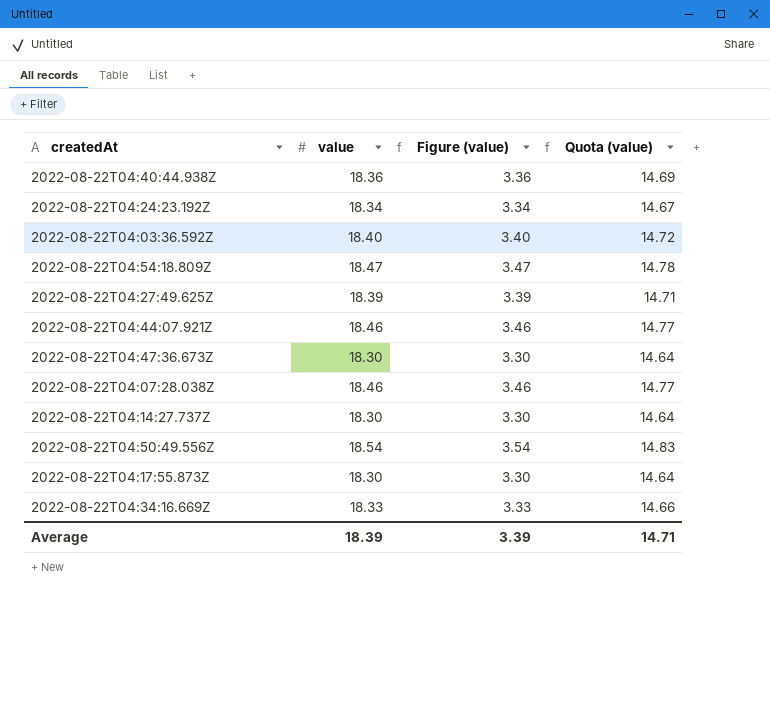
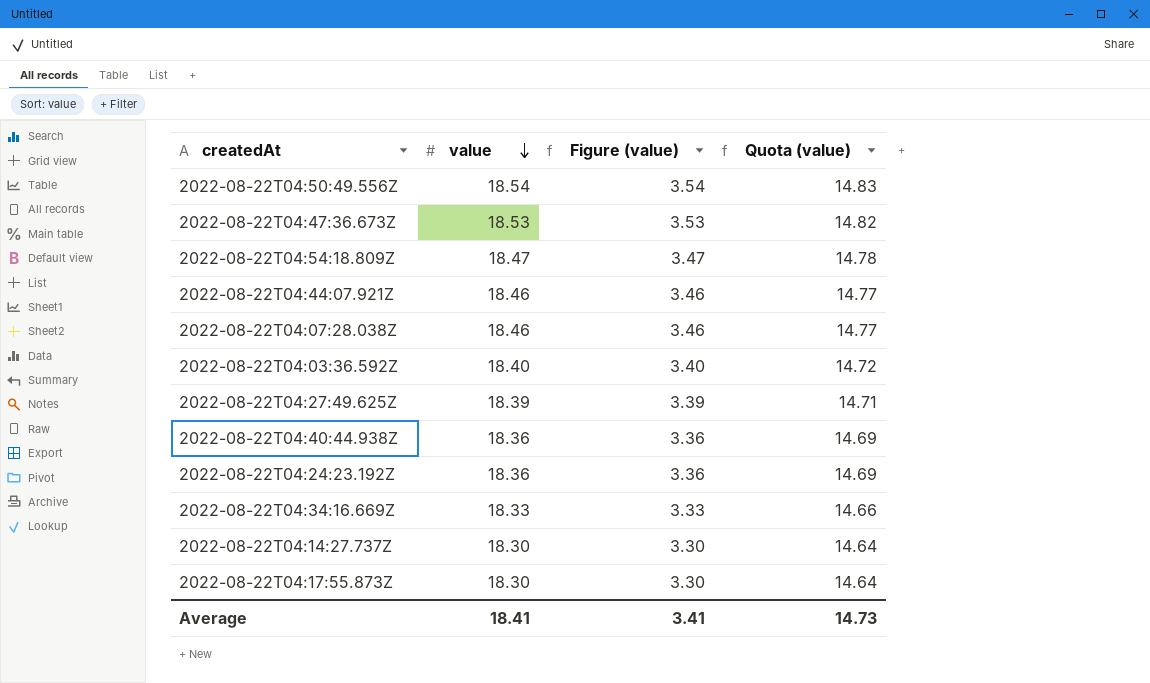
row order: none -> value descending
2022-08-22T04:47:36.673Z | value: 18.30 -> 18.53
2022-08-22T04:47:36.673Z | Figure (value): 3.30 -> 3.53
2022-08-22T04:47:36.673Z | Quota (value): 14.64 -> 14.82
2022-08-22T04:24:23.192Z | value: 18.34 -> 18.36
2022-08-22T04:24:23.192Z | Figure (value): 3.34 -> 3.36
2022-08-22T04:24:23.192Z | Quota (value): 14.67 -> 14.69
Average | value: 18.39 -> 18.41
Average | Figure (value): 3.39 -> 3.41
Average | Quota (value): 14.71 -> 14.73

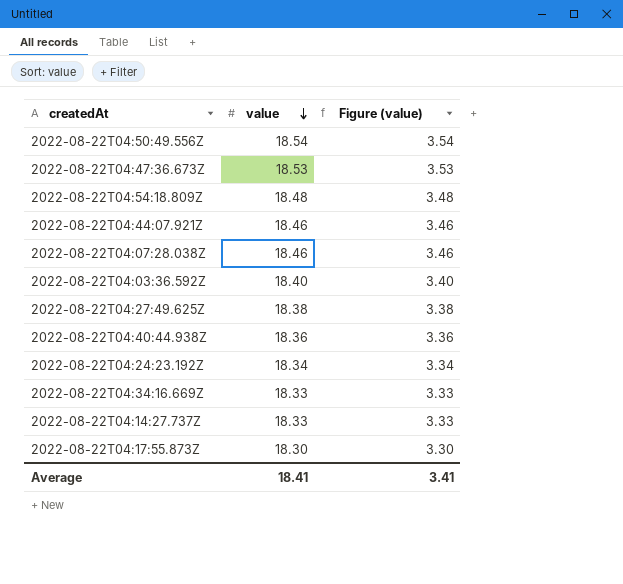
column Quota (value) | formula: [value] * 0.8 -> none
2022-08-22T04:54:18.809Z | value: 18.47 -> 18.48
2022-08-22T04:54:18.809Z | Figure (value): 3.47 -> 3.48
2022-08-22T04:27:49.625Z | value: 18.39 -> 18.38
2022-08-22T04:27:49.625Z | Figure (value): 3.39 -> 3.38
2022-08-22T04:24:23.192Z | value: 18.36 -> 18.34
2022-08-22T04:24:23.192Z | Figure (value): 3.36 -> 3.34
2022-08-22T04:14:27.737Z | value: 18.30 -> 18.33
2022-08-22T04:14:27.737Z | Figure (value): 3.30 -> 3.33

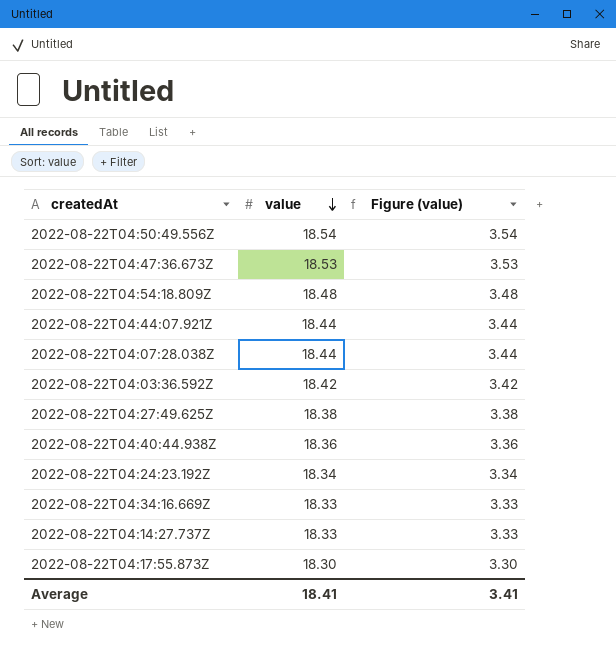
2022-08-22T04:44:07.921Z | value: 18.46 -> 18.44
2022-08-22T04:44:07.921Z | Figure (value): 3.46 -> 3.44
2022-08-22T04:07:28.038Z | value: 18.46 -> 18.44
2022-08-22T04:07:28.038Z | Figure (value): 3.46 -> 3.44
2022-08-22T04:03:36.592Z | value: 18.40 -> 18.42
2022-08-22T04:03:36.592Z | Figure (value): 3.40 -> 3.42

